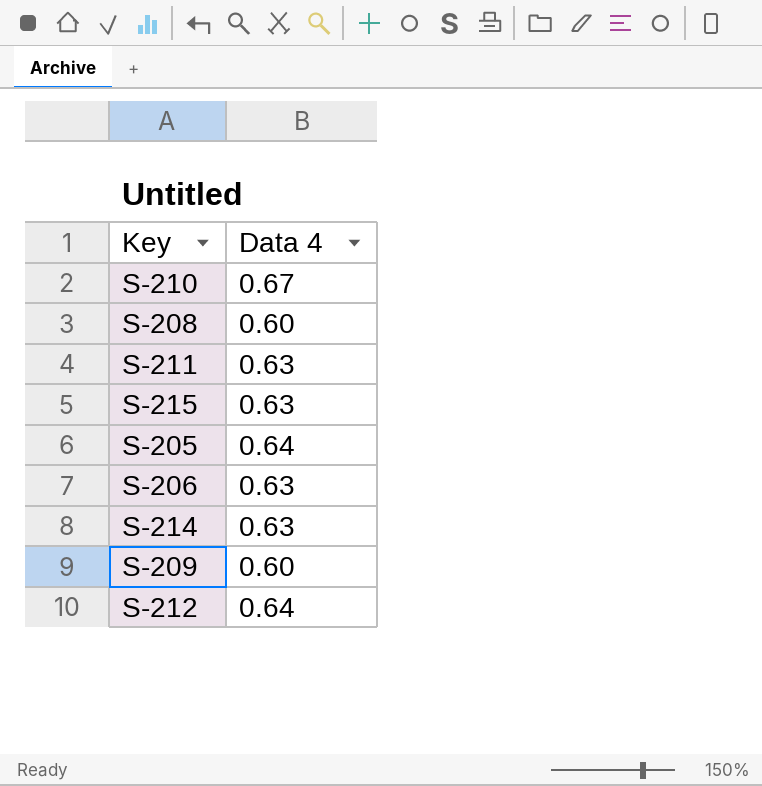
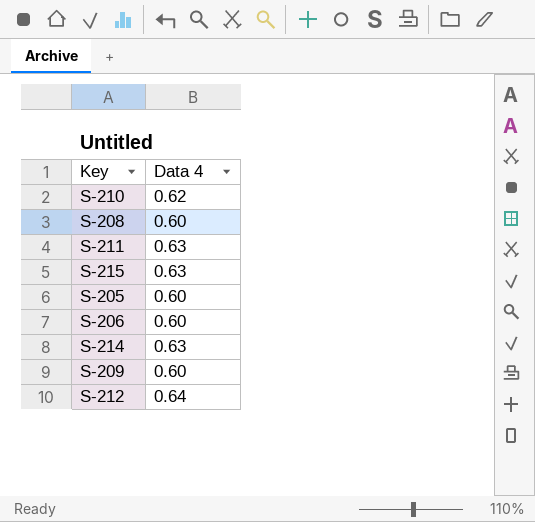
S-210 | Data 4: 0.67 -> 0.62
S-205 | Data 4: 0.64 -> 0.60
S-206 | Data 4: 0.63 -> 0.60

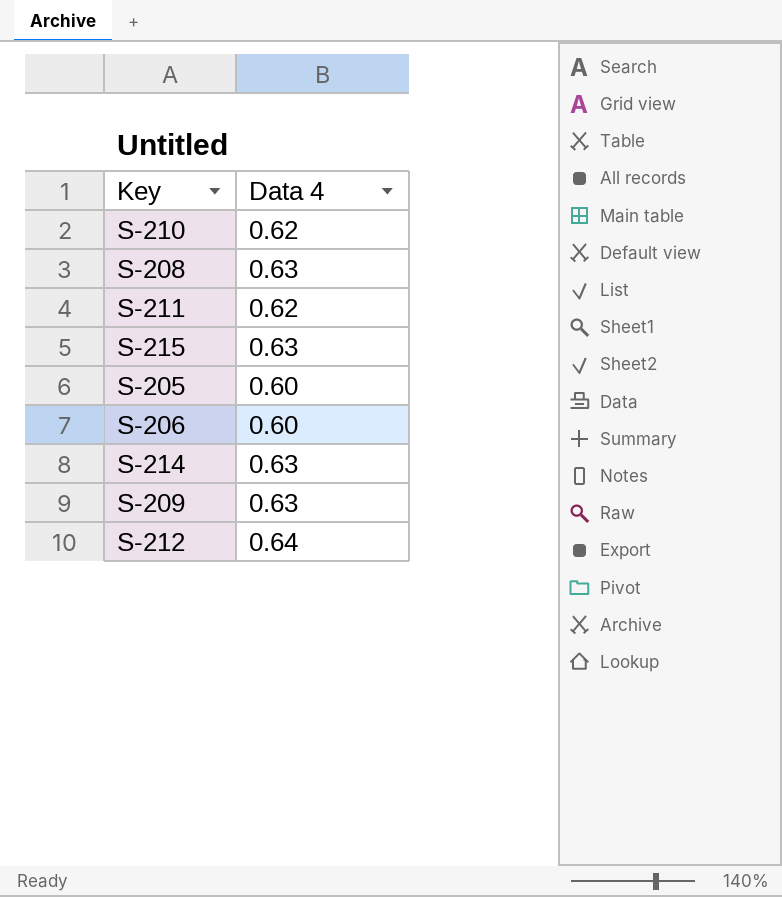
S-208 | Data 4: 0.60 -> 0.63
S-211 | Data 4: 0.63 -> 0.62
S-209 | Data 4: 0.60 -> 0.63

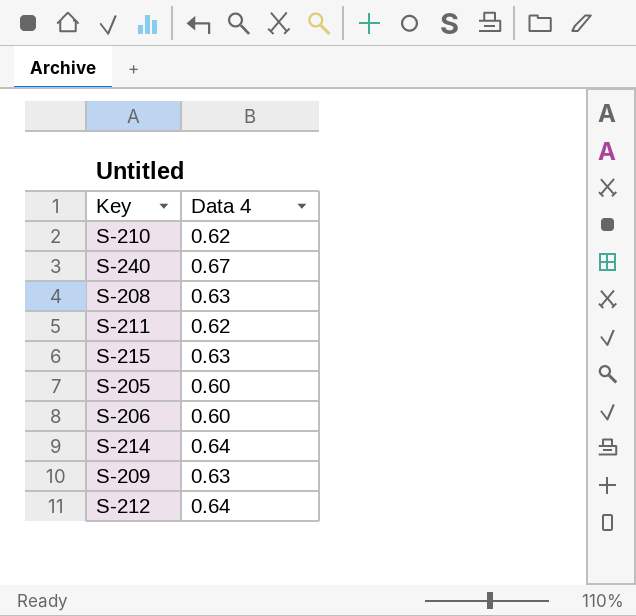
row S-240: none -> 0.67
S-214 | Data 4: 0.63 -> 0.64

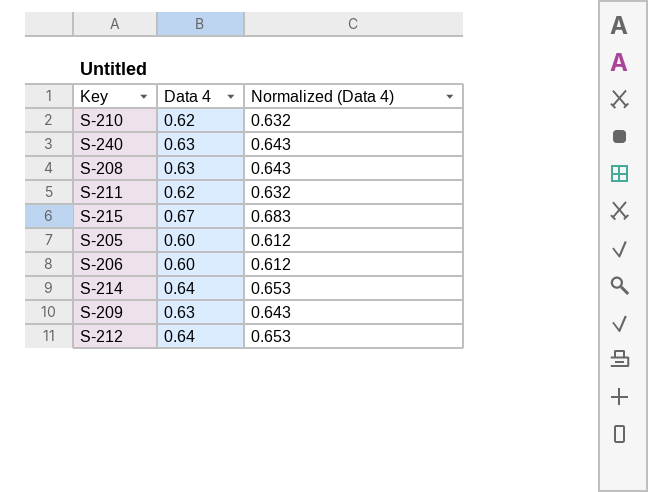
column Normalized (Data 4) | formula: none -> [Data 4] * 1.02
S-240 | Data 4: 0.67 -> 0.63
S-215 | Data 4: 0.63 -> 0.67

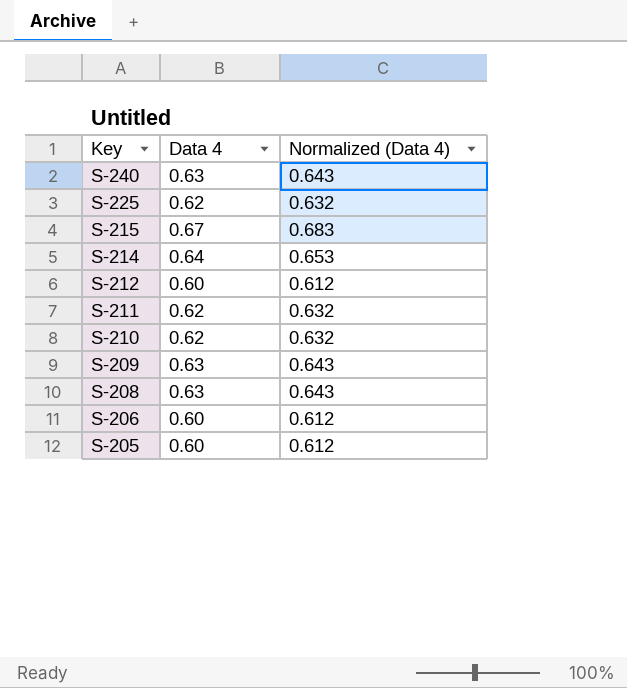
row order: none -> Key descending
row S-225: none -> 0.62 | 0.632
S-212 | Data 4: 0.64 -> 0.60
S-212 | Normalized (Data 4): 0.653 -> 0.612

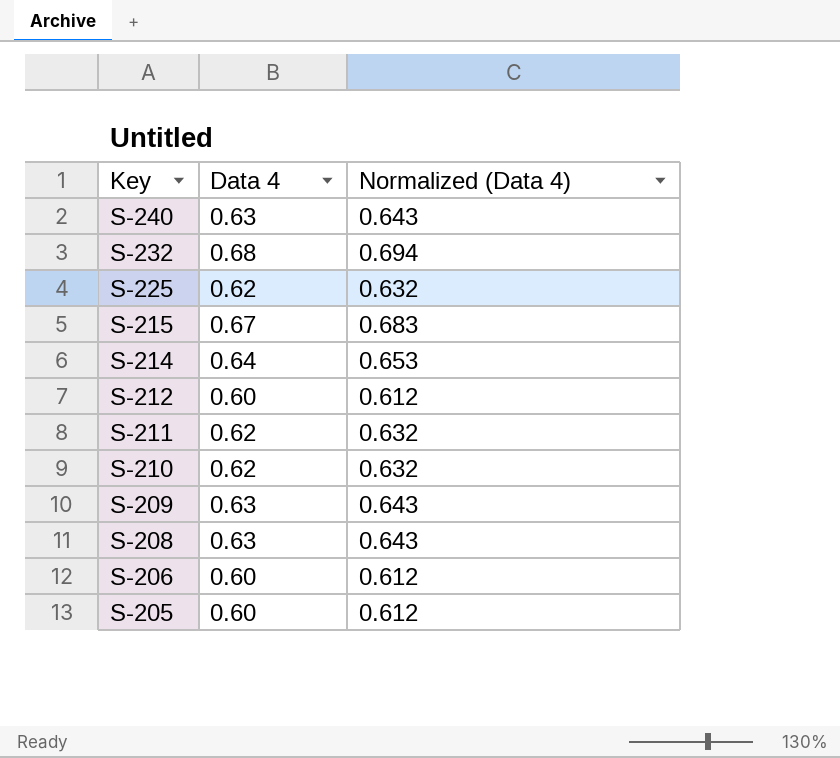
row S-232: none -> 0.68 | 0.694

